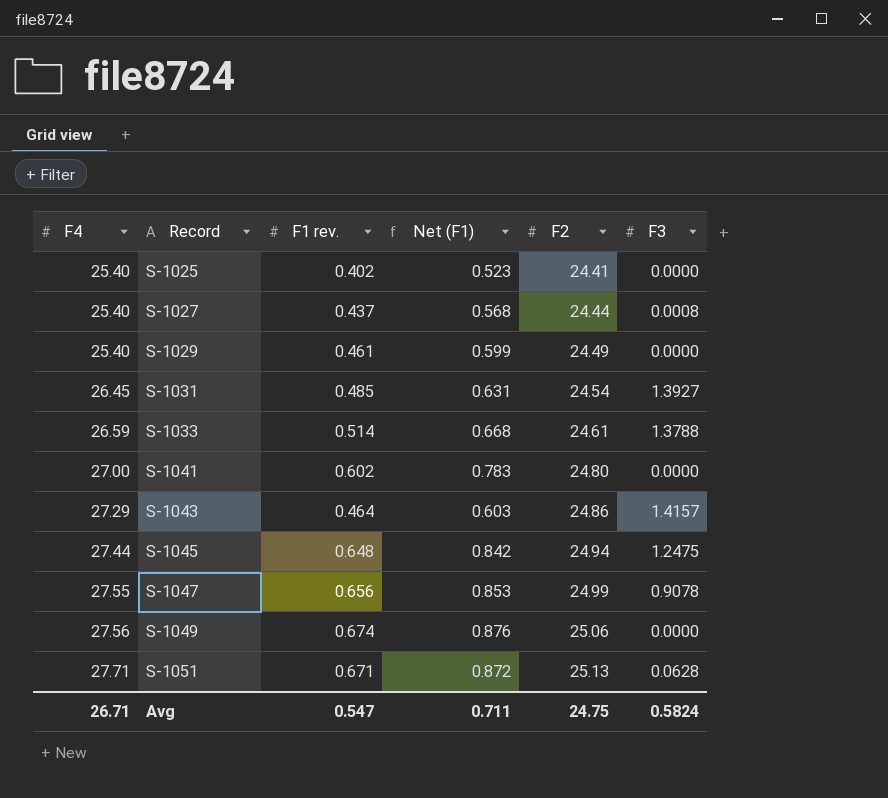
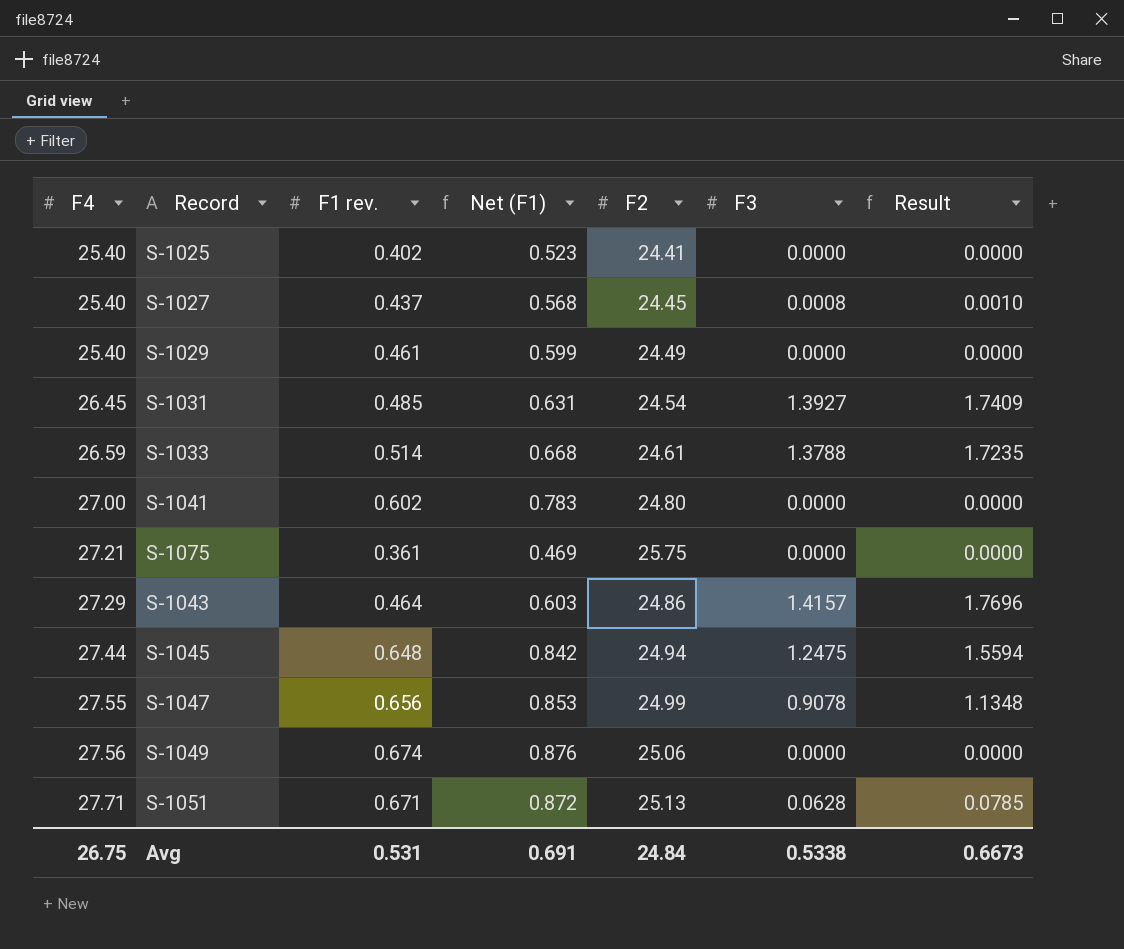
column Result | formula: none -> [F3] * 1.25
S-1027 | F2: 24.44 -> 24.45
row S-1075: none -> 27.21 | 0.361 | 0.469 | 25.75 | 0.0000 | 0.0000
Avg | F4: 26.71 -> 26.75
Avg | F1 rev.: 0.547 -> 0.531
Avg | Net (F1): 0.711 -> 0.691
Avg | F2: 24.75 -> 24.84
Avg | F3: 0.5824 -> 0.5338

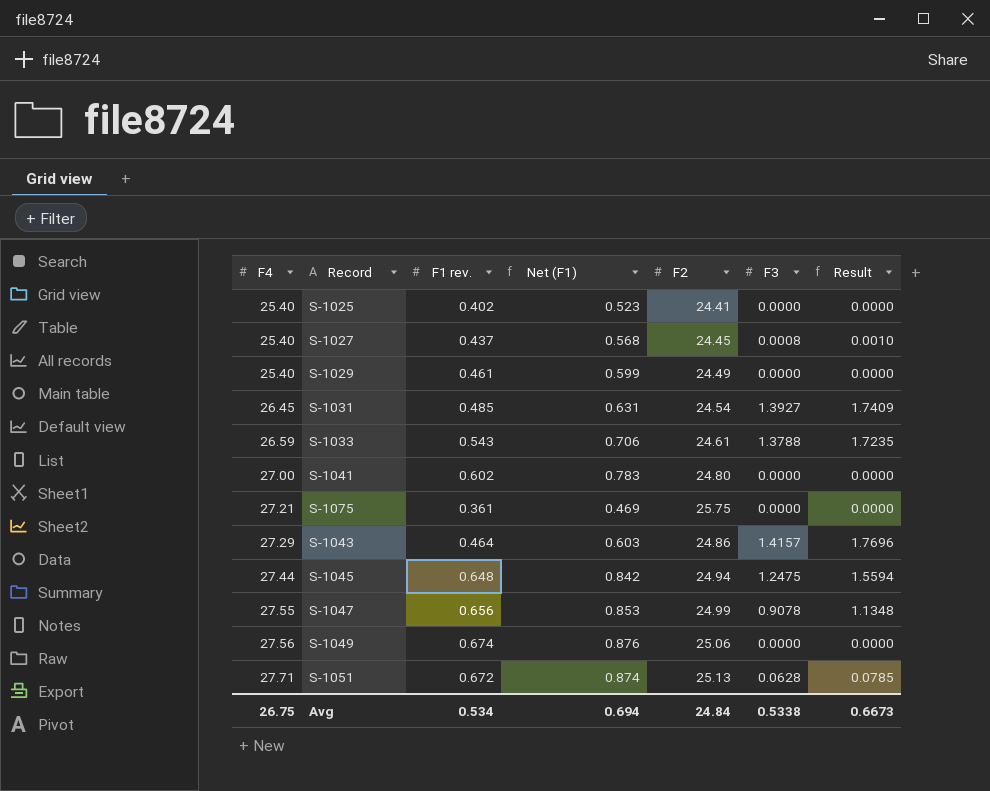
S-1033 | F1 rev.: 0.514 -> 0.543
S-1033 | Net (F1): 0.668 -> 0.706
S-1051 | F1 rev.: 0.671 -> 0.672
S-1051 | Net (F1): 0.872 -> 0.874
Avg | F1 rev.: 0.531 -> 0.534
Avg | Net (F1): 0.691 -> 0.694

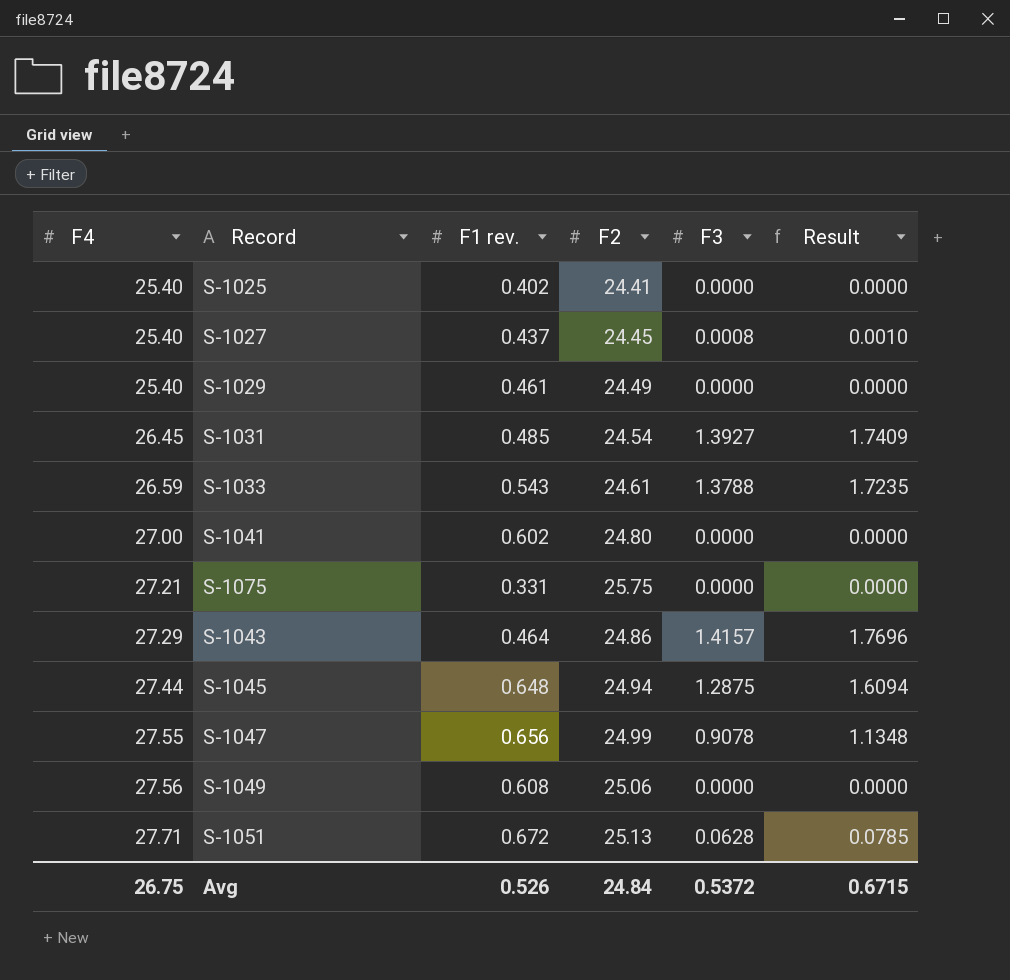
column Net (F1) | formula: [F1 rev.] * 1.3 -> none
S-1075 | F1 rev.: 0.361 -> 0.331
S-1045 | F3: 1.2475 -> 1.2875
S-1045 | Result: 1.5594 -> 1.6094
S-1049 | F1 rev.: 0.674 -> 0.608
Avg | F1 rev.: 0.534 -> 0.526
Avg | F3: 0.5338 -> 0.5372
Avg | Result: 0.6673 -> 0.6715

